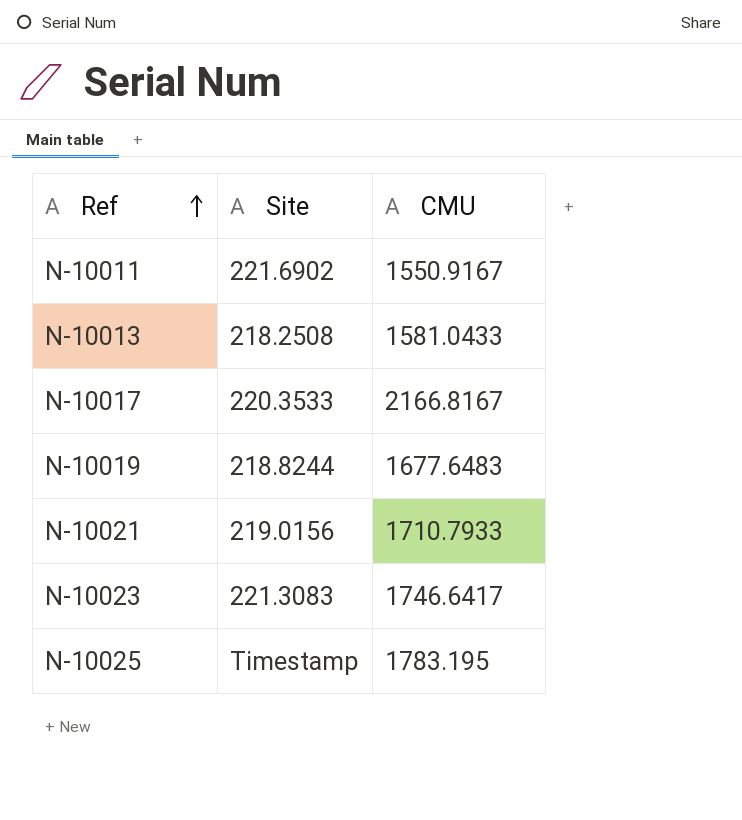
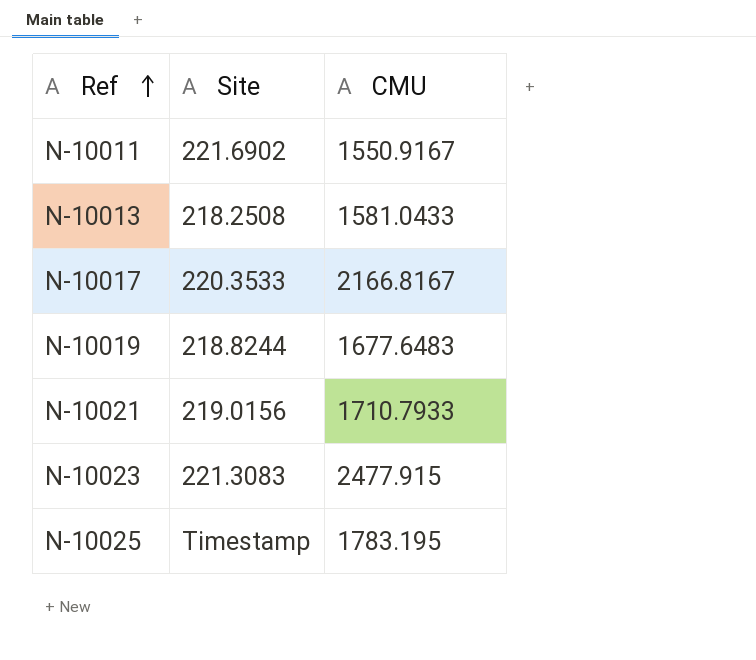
N-10023 | CMU: 1746.6417 -> 2477.915

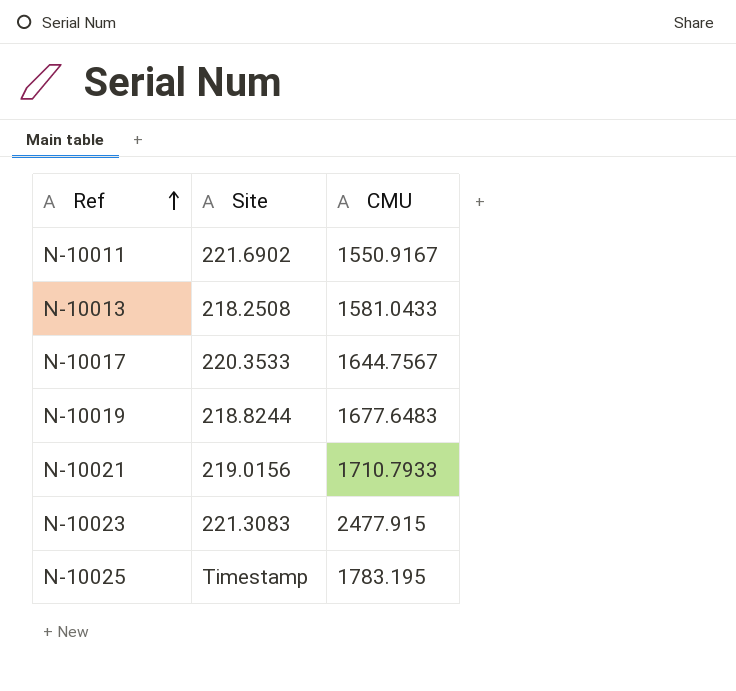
N-10017 | CMU: 2166.8167 -> 1644.7567

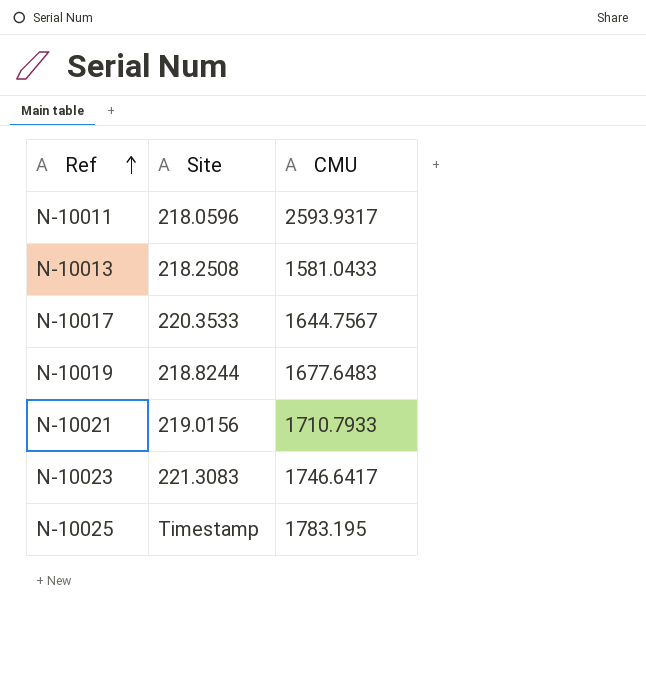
N-10011 | Site: 221.6902 -> 218.0596
N-10011 | CMU: 1550.9167 -> 2593.9317
N-10023 | CMU: 2477.915 -> 1746.6417

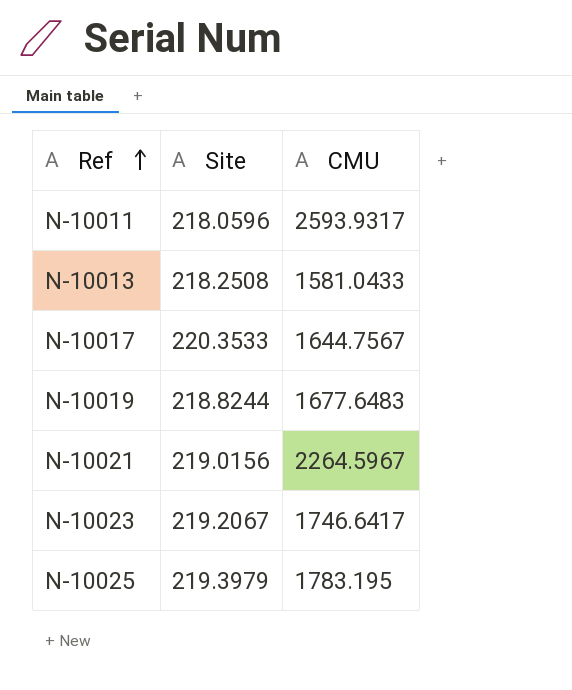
N-10021 | CMU: 1710.7933 -> 2264.5967
N-10023 | Site: 221.3083 -> 219.2067
N-10025 | Site: Timestamp -> 219.3979

